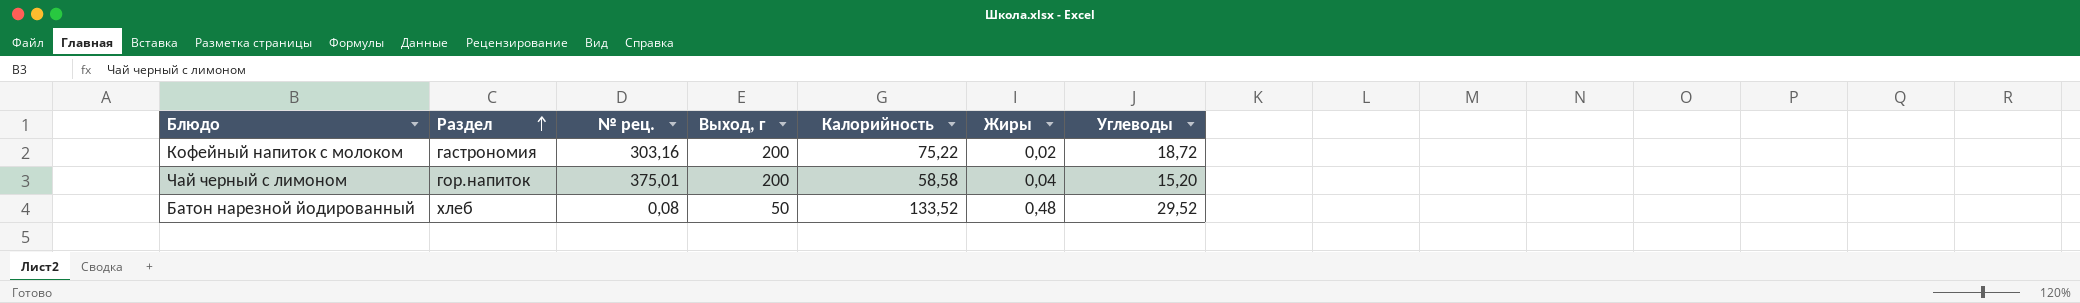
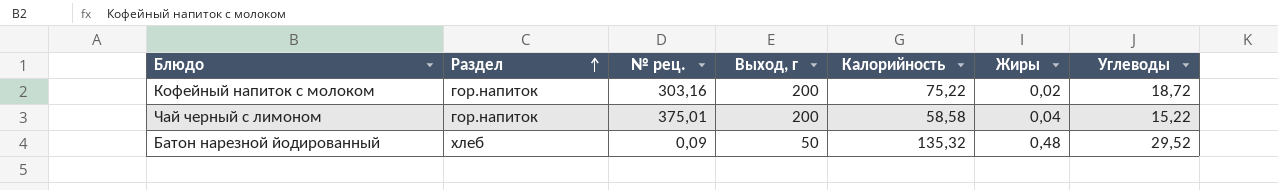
Кофейный напиток с молоком | Раздел: гастрономия -> гор.напиток
Чай черный с лимоном | Углеводы: 15,20 -> 15,22
Батон нарезной йодированный | № рец.: 0,08 -> 0,09
Батон нарезной йодированный | Калорийность: 133,52 -> 135,32

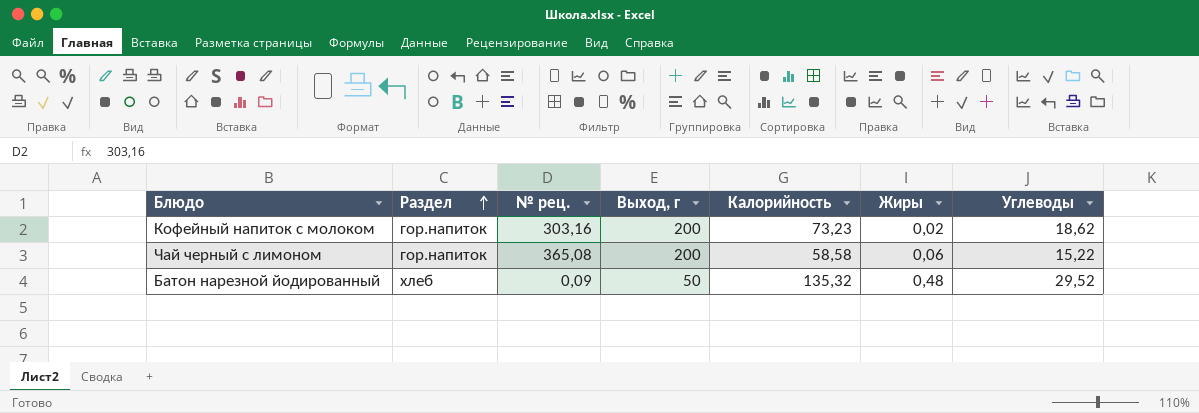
Кофейный напиток с молоком | Калорийность: 75,22 -> 73,23
Кофейный напиток с молоком | Углеводы: 18,72 -> 18,62
Чай черный с лимоном | № рец.: 375,01 -> 365,08
Чай черный с лимоном | Жиры: 0,04 -> 0,06

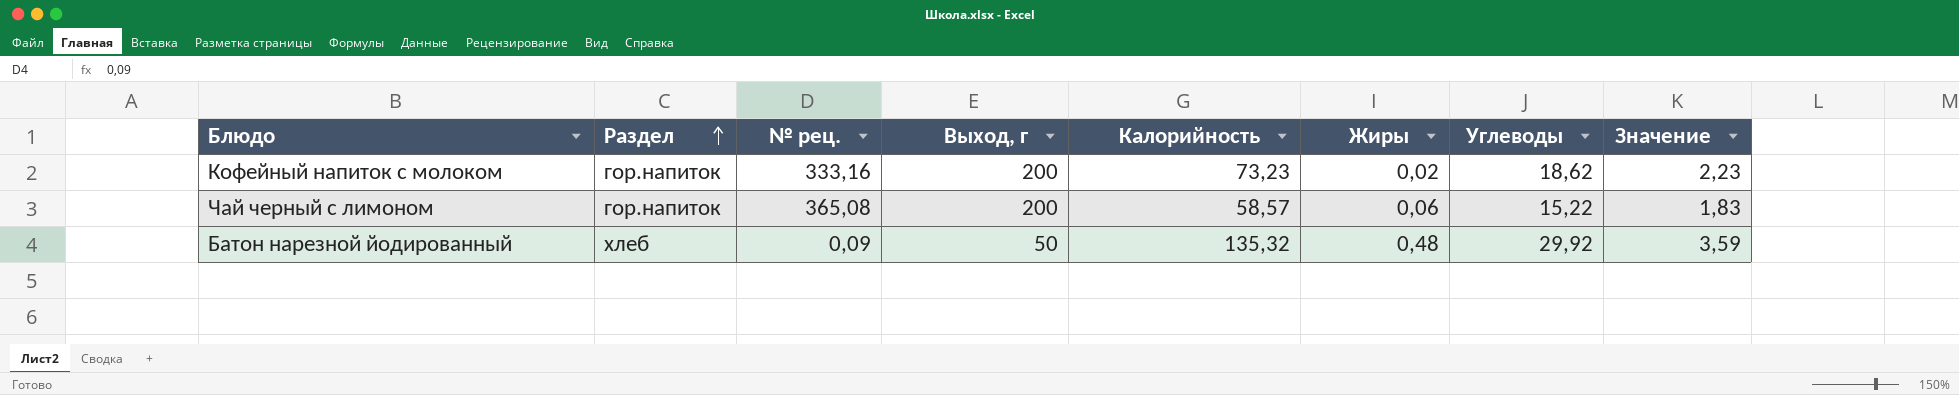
column Значение | formula: none -> [Углеводы] * 0,12
Кофейный напиток с молоком | № рец.: 303,16 -> 333,16
Чай черный с лимоном | Калорийность: 58,58 -> 58,57
Батон нарезной йодированный | Углеводы: 29,52 -> 29,92

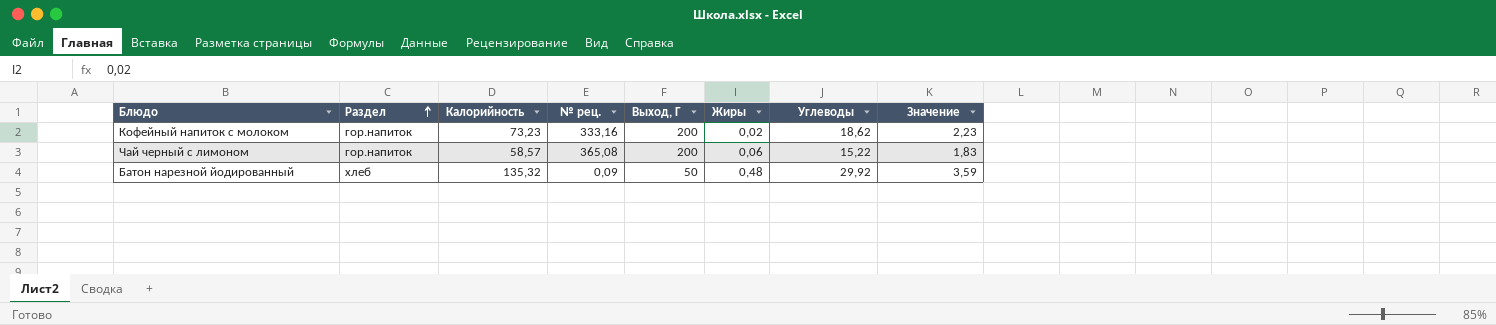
column Калорийность | position: 5 -> 3
column name: Выход, г -> Выход, Г

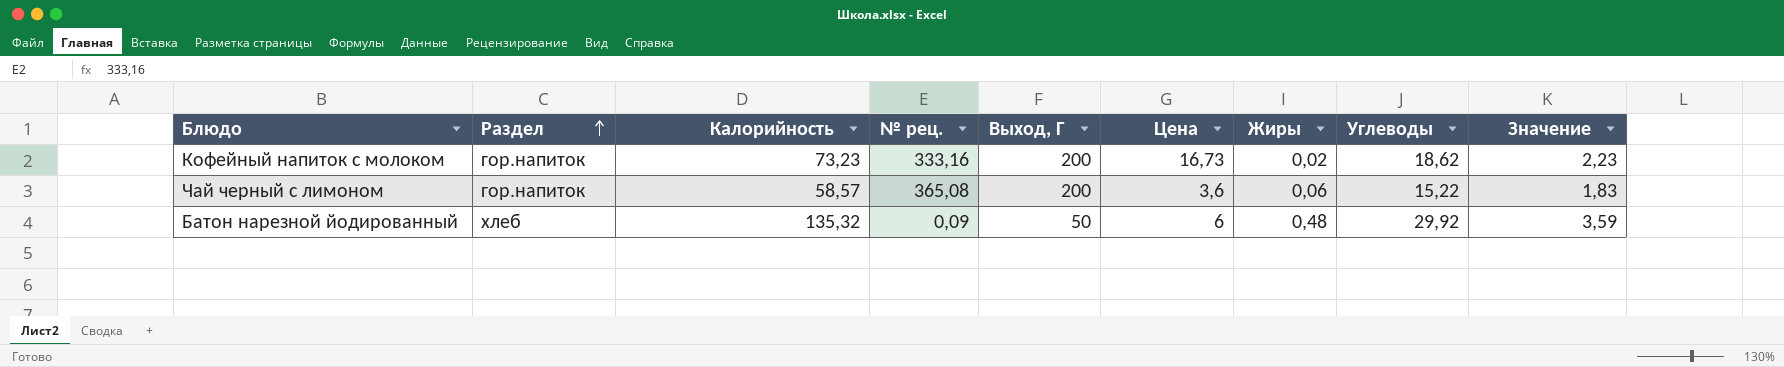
column Цена | position: none -> 6

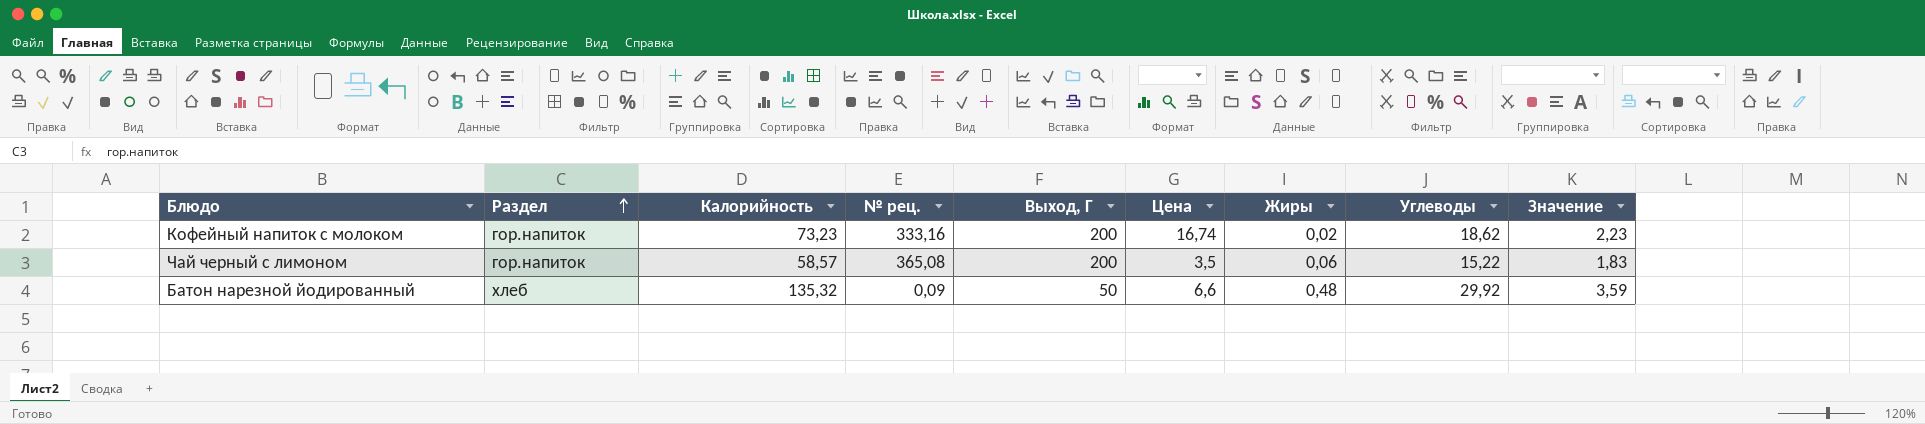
Кофейный напиток с молоком | Цена: 16,73 -> 16,74
Чай черный с лимоном | Цена: 3,6 -> 3,5
Батон нарезной йодированный | Цена: 6 -> 6,6

